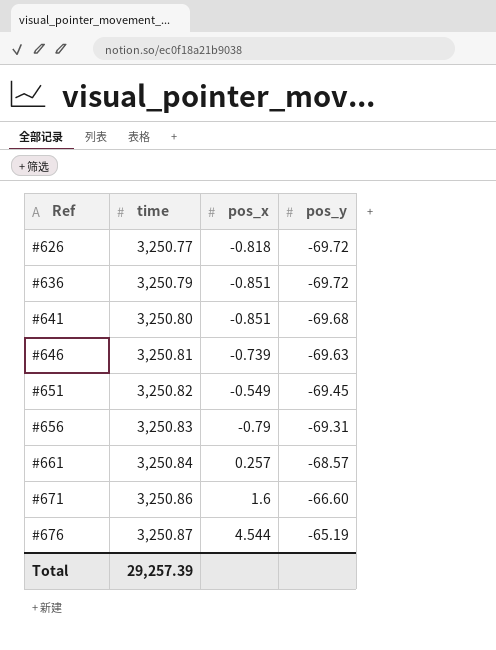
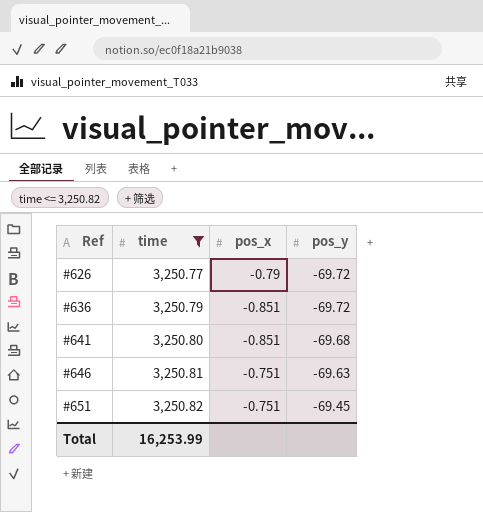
filter: none -> time <= 3,250.82
#626 | pos_x: -0.818 -> -0.79
#646 | pos_x: -0.739 -> -0.751
#651 | pos_x: -0.549 -> -0.751
Total | time: 29,257.39 -> 16,253.99

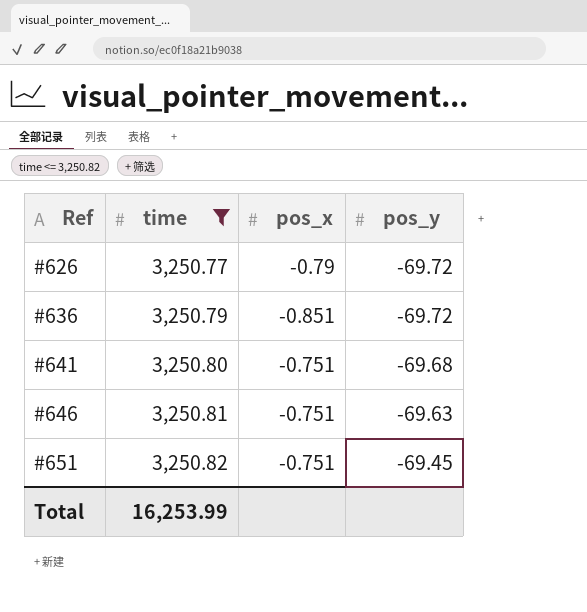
#641 | pos_x: -0.851 -> -0.751

